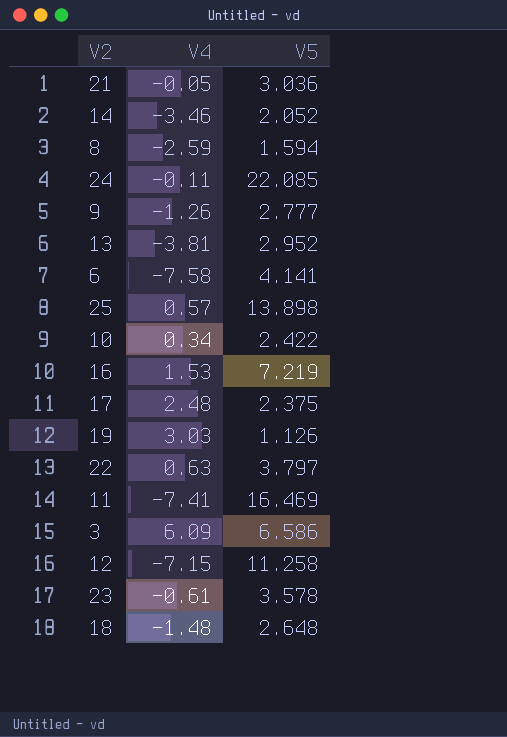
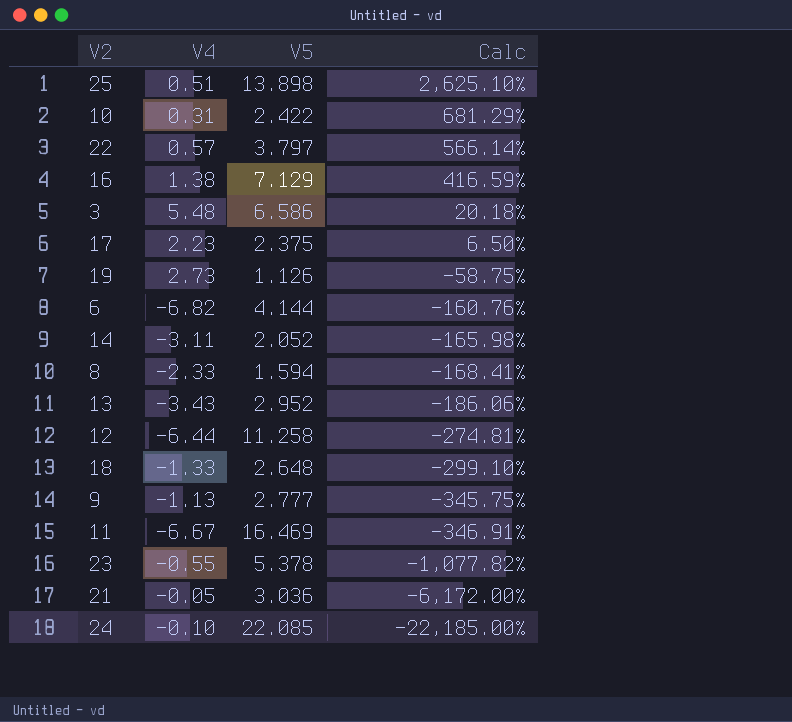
row order: none -> Calc descending
column Calc | formula: none -> ([V5] - [V4]) / [V4]
25 | V4: 0.57 -> 0.51
10 | V4: 0.34 -> 0.31
22 | V4: 0.63 -> 0.57
16 | V4: 1.53 -> 1.38
16 | V5: 7.219 -> 7.129
3 | V4: 6.09 -> 5.48
17 | V4: 2.48 -> 2.23
19 | V4: 3.03 -> 2.73
6 | V4: -7.58 -> -6.82
6 | V5: 4.141 -> 4.144
14 | V4: -3.46 -> -3.11
8 | V4: -2.59 -> -2.33
13 | V4: -3.81 -> -3.43
12 | V4: -7.15 -> -6.44
18 | V4: -1.48 -> -1.33
9 | V4: -1.26 -> -1.13
11 | V4: -7.41 -> -6.67
23 | V4: -0.61 -> -0.55
23 | V5: 3.578 -> 5.378
24 | V4: -0.11 -> -0.10

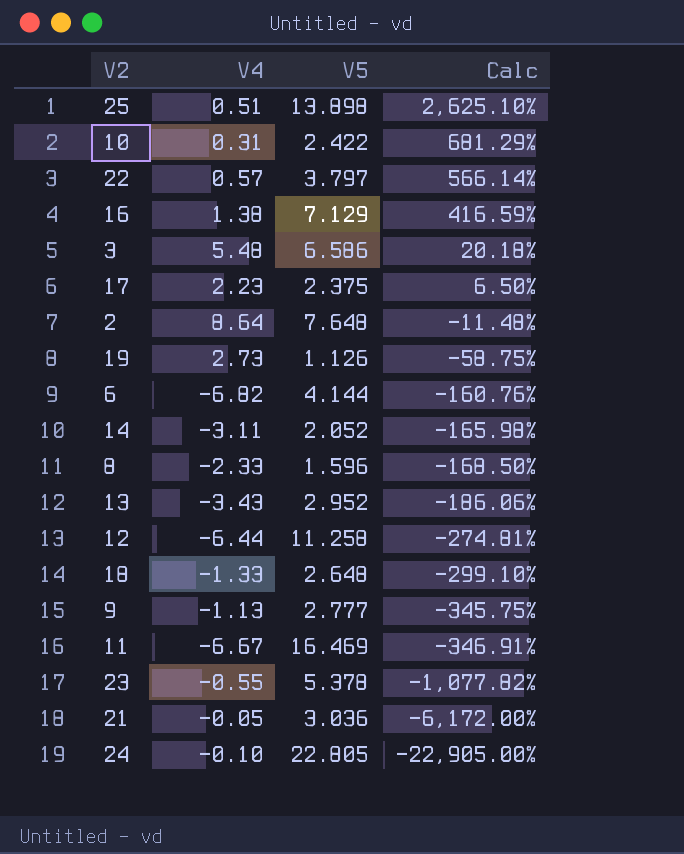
row 2: none -> 8.64 | 7.648 | -11.48%
8 | V5: 1.594 -> 1.596
8 | Calc: -168.41% -> -168.50%
24 | V5: 22.085 -> 22.805
24 | Calc: -22,185.00% -> -22,905.00%

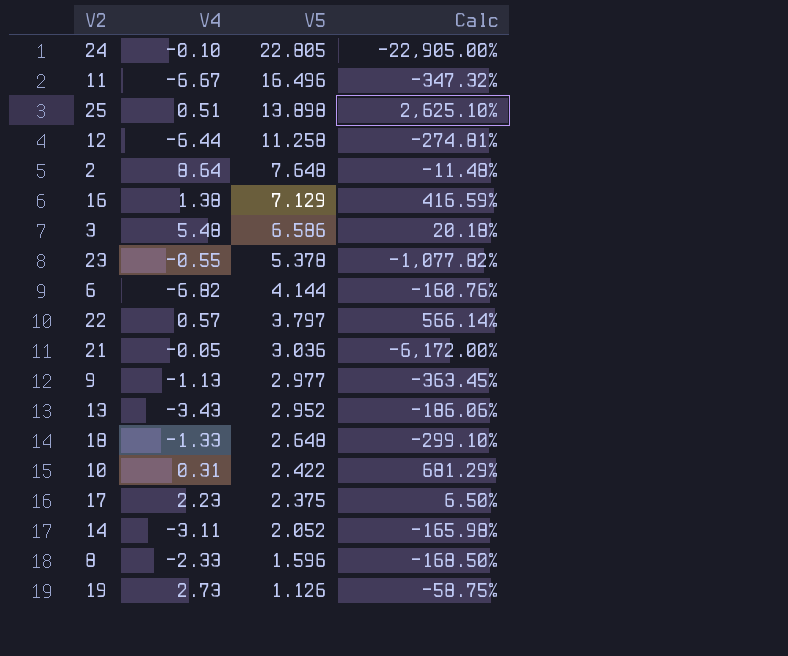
row order: Calc descending -> V5 descending
11 | V5: 16.469 -> 16.496
11 | Calc: -346.91% -> -347.32%
9 | V5: 2.777 -> 2.977
9 | Calc: -345.75% -> -363.45%

